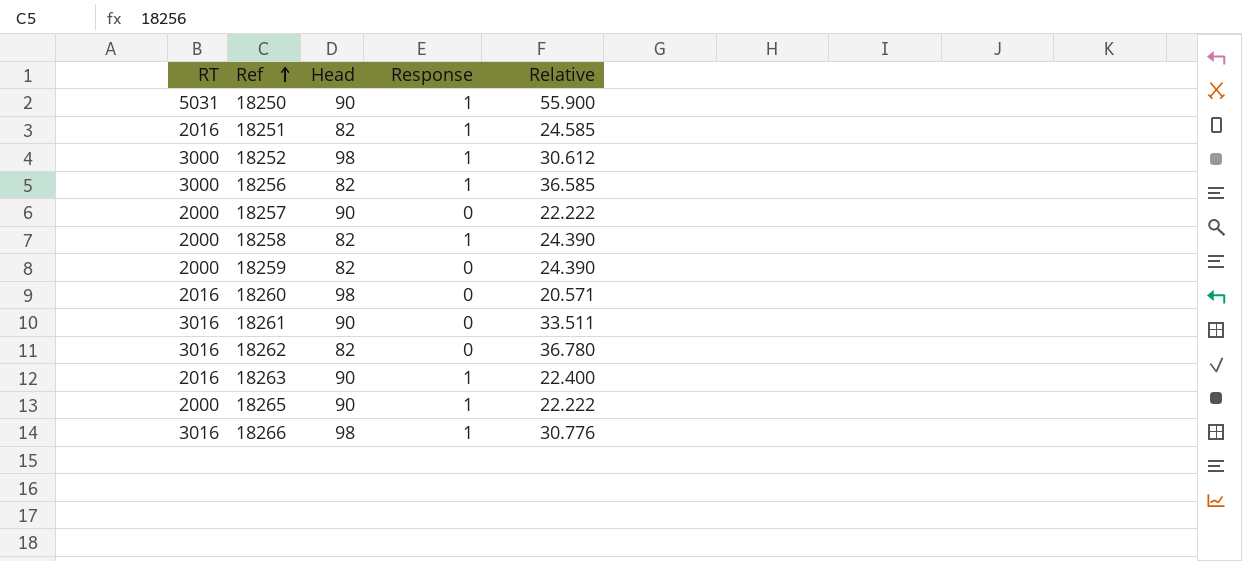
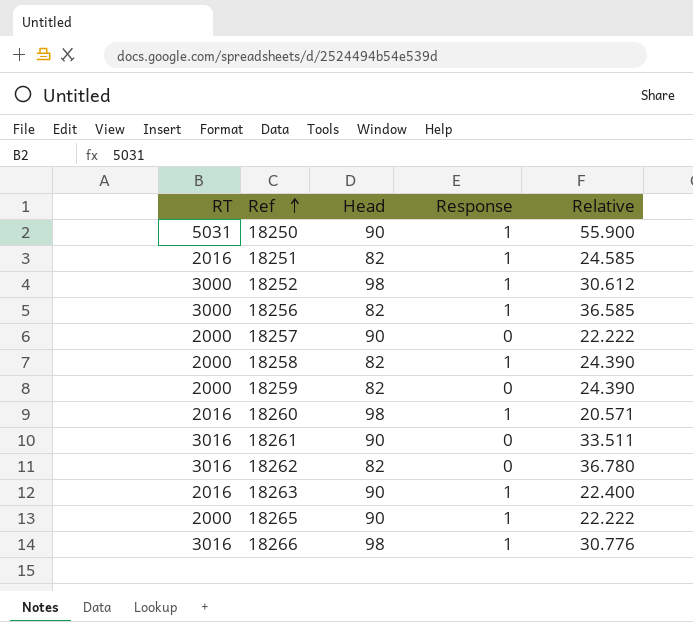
18260 | Response: 0 -> 1

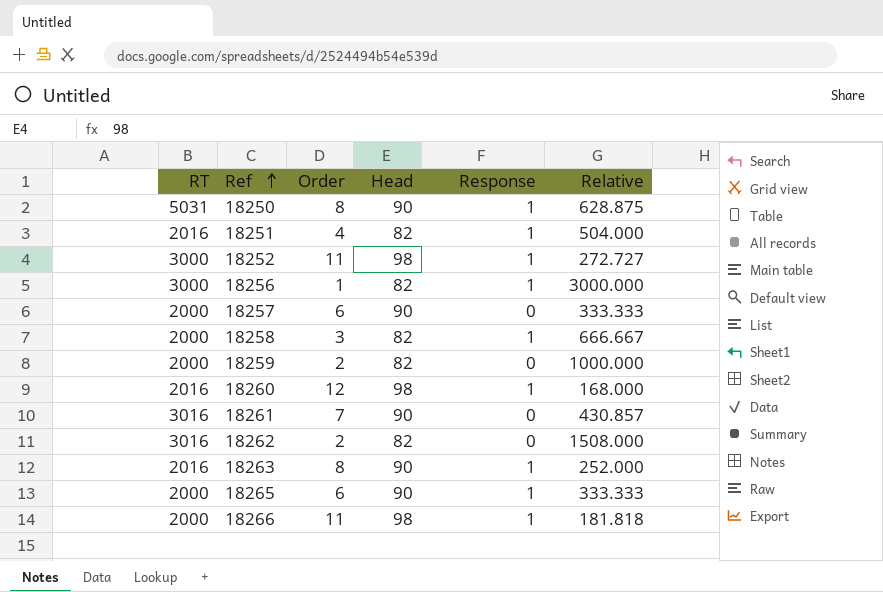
column Order | position: none -> 3
column Relative | formula: [RT] / [Head] -> [RT] / [Order]
18266 | RT: 3016 -> 2000

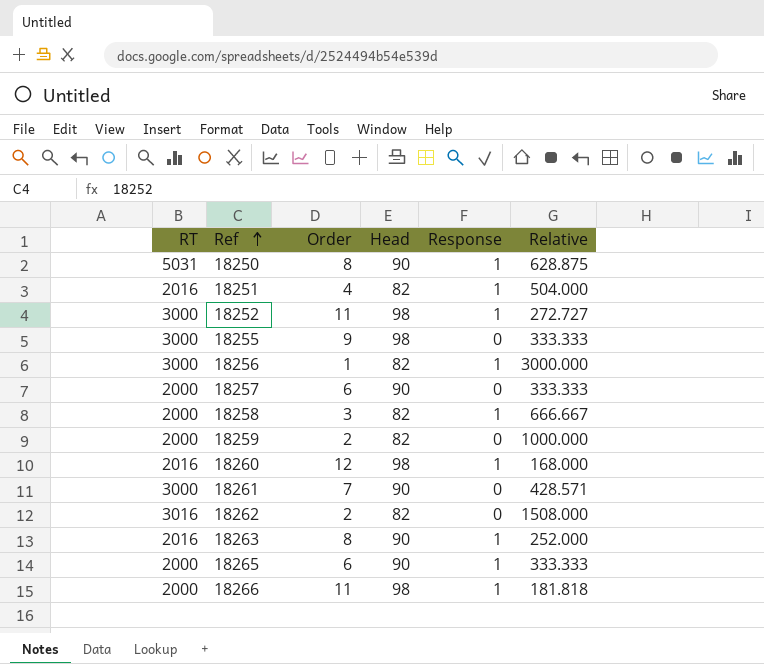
row 18255: none -> 3000 | 9 | 98 | 0 | 333.333
18261 | RT: 3016 -> 3000
18261 | Relative: 430.857 -> 428.571

